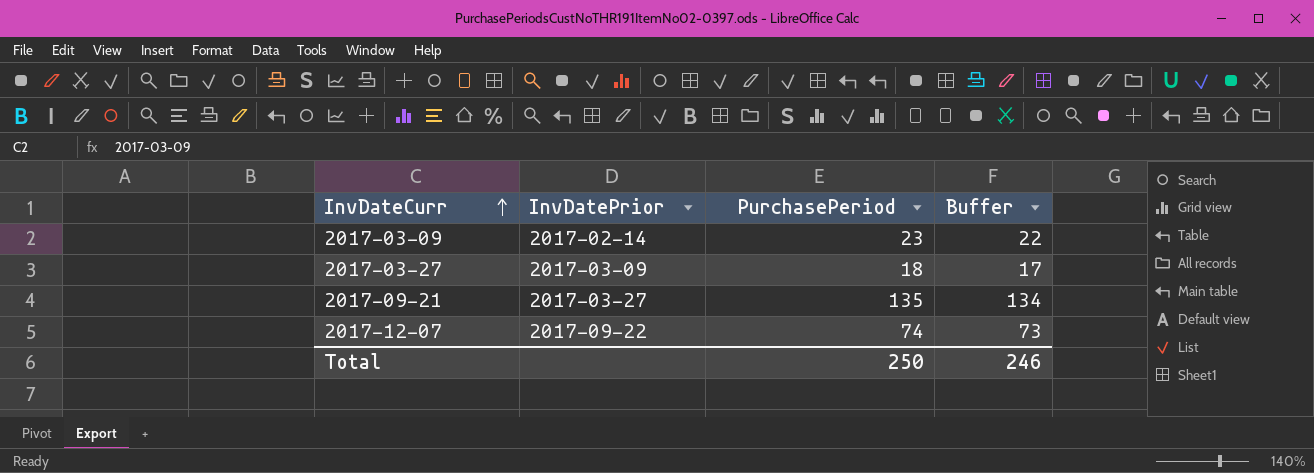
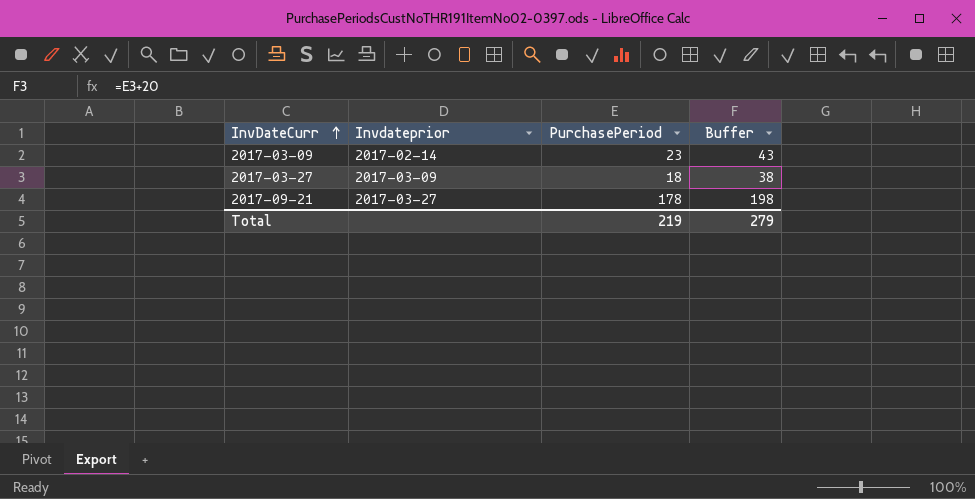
column name: InvDatePrior -> Invdateprior
column Buffer | formula: [PurchasePeriod] - 1 -> [PurchasePeriod] + 20
row 2017-12-07: 2017-09-22 | 74 | 73 -> none
2017-09-21 | PurchasePeriod: 135 -> 178
Total | PurchasePeriod: 250 -> 219
Total | Buffer: 246 -> 279

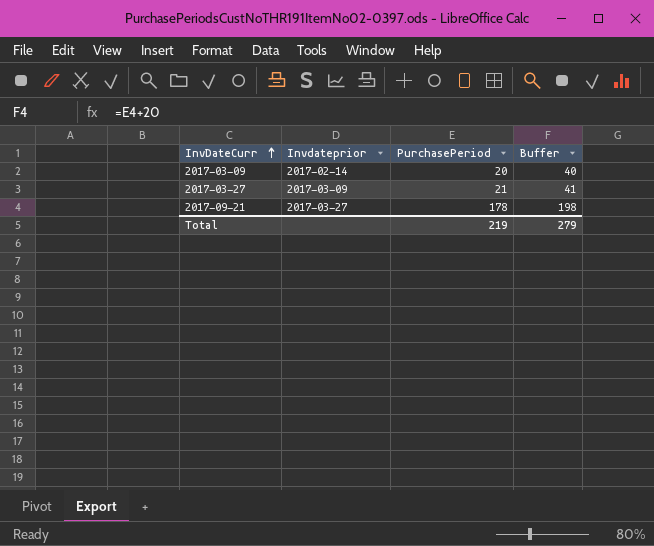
2017-03-09 | PurchasePeriod: 23 -> 20
2017-03-09 | Buffer: 43 -> 40
2017-03-27 | PurchasePeriod: 18 -> 21
2017-03-27 | Buffer: 38 -> 41

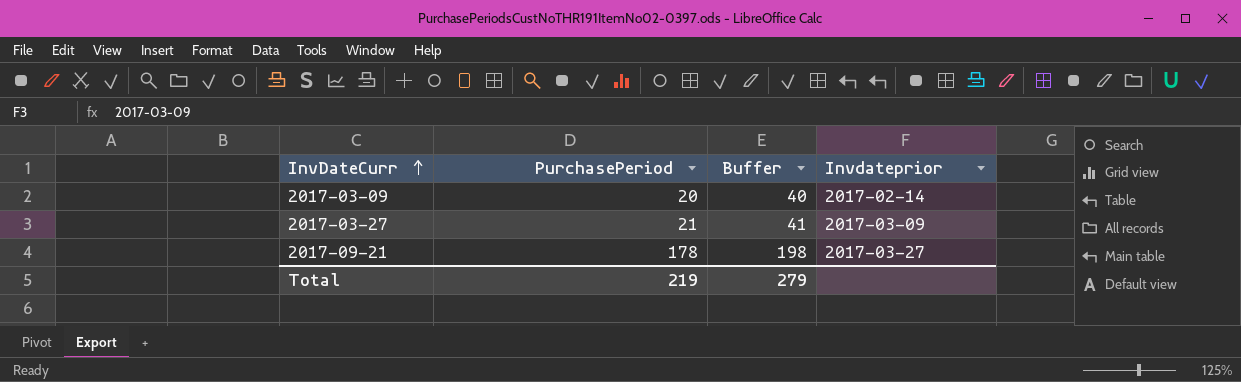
column Invdateprior | position: 2 -> 4

